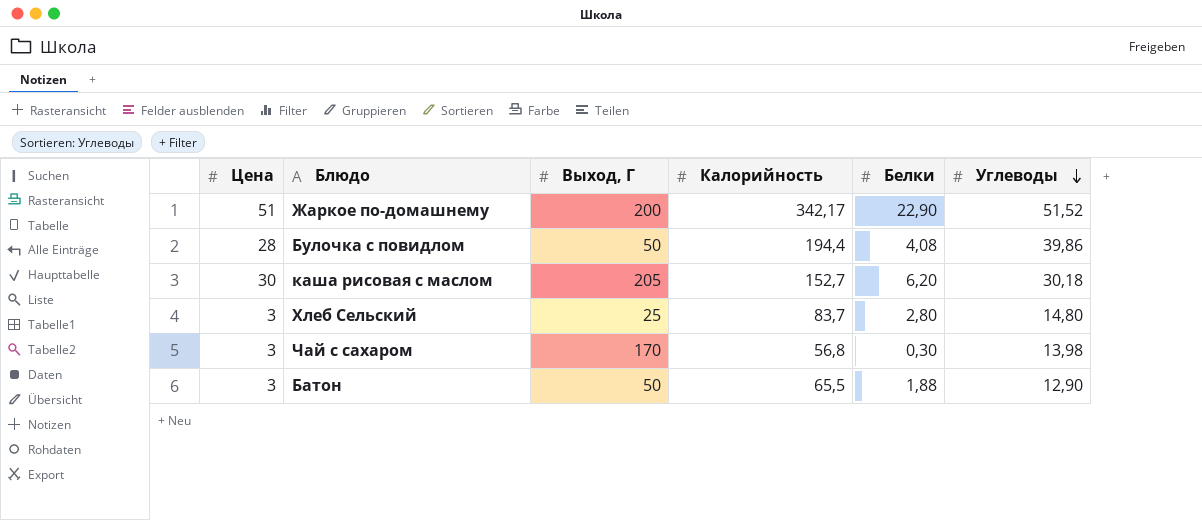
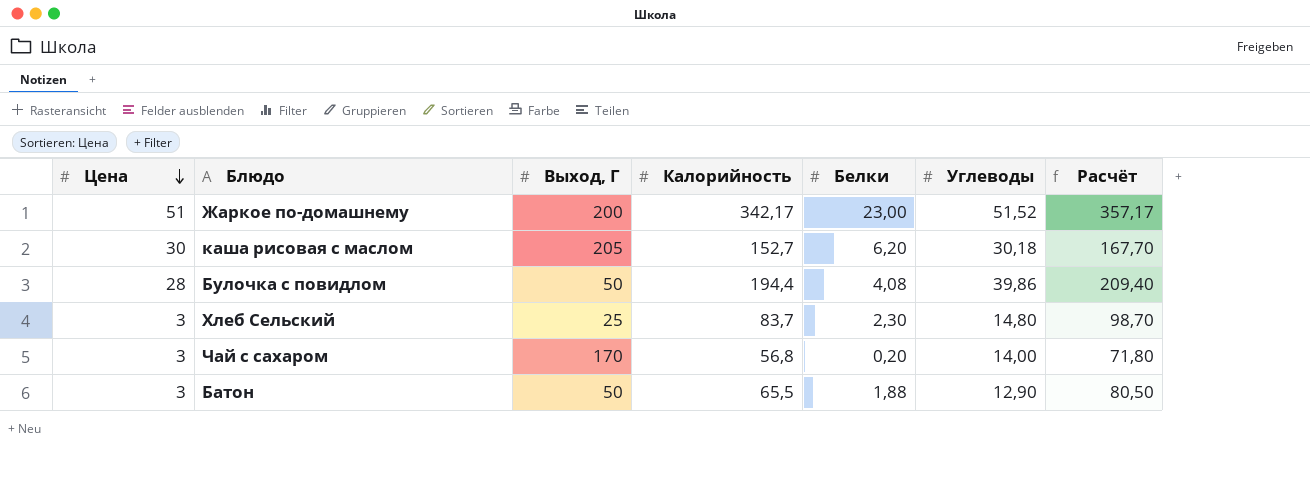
row order: Углеводы descending -> Цена descending
column Расчёт | formula: none -> [Калорийность] + 15
Жаркое по-домашнему | Белки: 22,90 -> 23,00
Хлеб Сельский | Белки: 2,80 -> 2,30
Чай с сахаром | Белки: 0,30 -> 0,20
Чай с сахаром | Углеводы: 13,98 -> 14,00

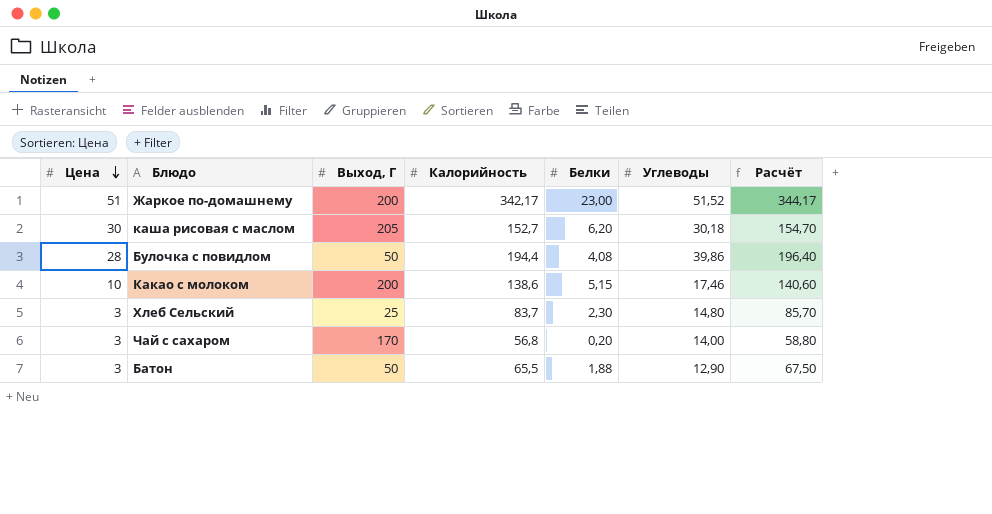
column Расчёт | formula: [Калорийность] + 15 -> [Калорийность] + 2
row Какао с молоком: none -> 10 | 200 | 138,6 | 5,15 | 17,46 | 140,60

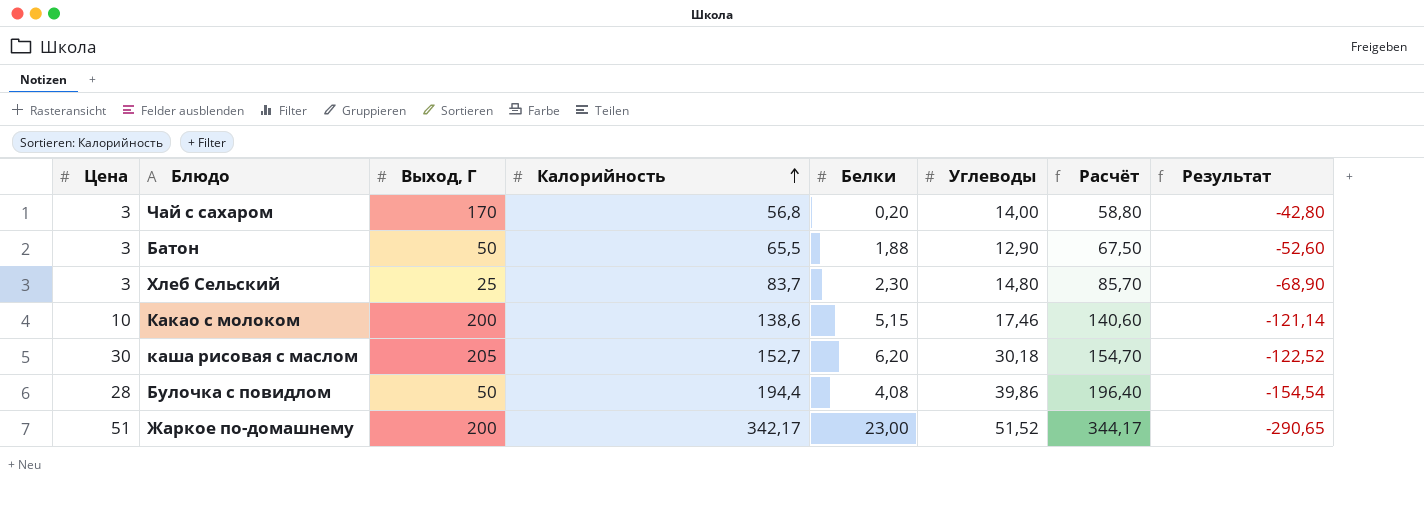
row order: Цена descending -> Калорийность ascending
column Результат | formula: none -> [Углеводы] - [Калорийность]

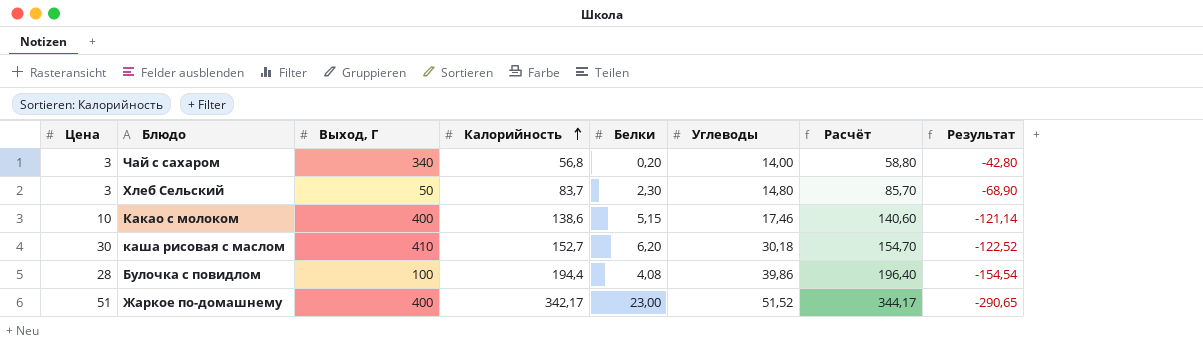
row Батон: 3 | 50 | 65,5 | 1,88 | 12,90 | 67,50 | -52,60 -> none
Чай с сахаром | Выход, Г: 170 -> 340
Хлеб Сельский | Выход, Г: 25 -> 50
Какао с молоком | Выход, Г: 200 -> 400
каша рисовая с маслом | Выход, Г: 205 -> 410
Булочка с повидлом | Выход, Г: 50 -> 100
Жаркое по-домашнему | Выход, Г: 200 -> 400

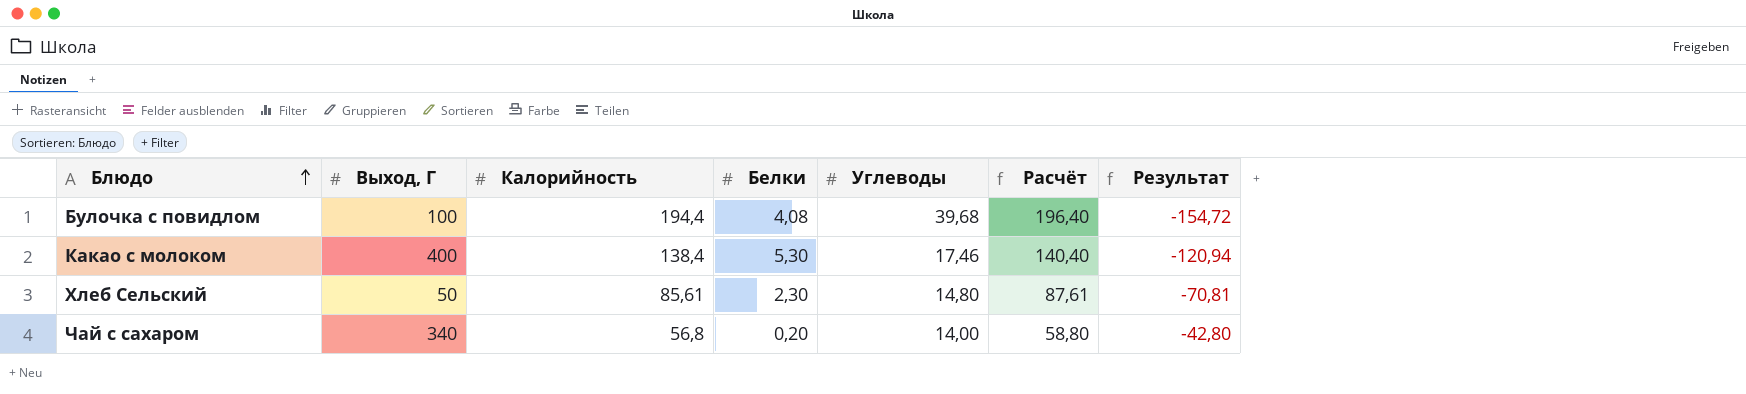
row order: Калорийность ascending -> Блюдо ascending
column Цена | position: 1 -> none
row каша рисовая с маслом: 30 | 410 | 152,7 | 6,20 | 30,18 | 154,70 | -122,52 -> none
row Жаркое по-домашнему: 51 | 400 | 342,17 | 23,00 | 51,52 | 344,17 | -290,65 -> none
Булочка с повидлом | Углеводы: 39,86 -> 39,68
Булочка с повидлом | Результат: -154,54 -> -154,72
Какао с молоком | Калорийность: 138,6 -> 138,4
Какао с молоком | Белки: 5,15 -> 5,30
Какао с молоком | Расчёт: 140,60 -> 140,40
Какао с молоком | Результат: -121,14 -> -120,94
Хлеб Сельский | Калорийность: 83,7 -> 85,61
Хлеб Сельский | Расчёт: 85,70 -> 87,61
Хлеб Сельский | Результат: -68,90 -> -70,81

